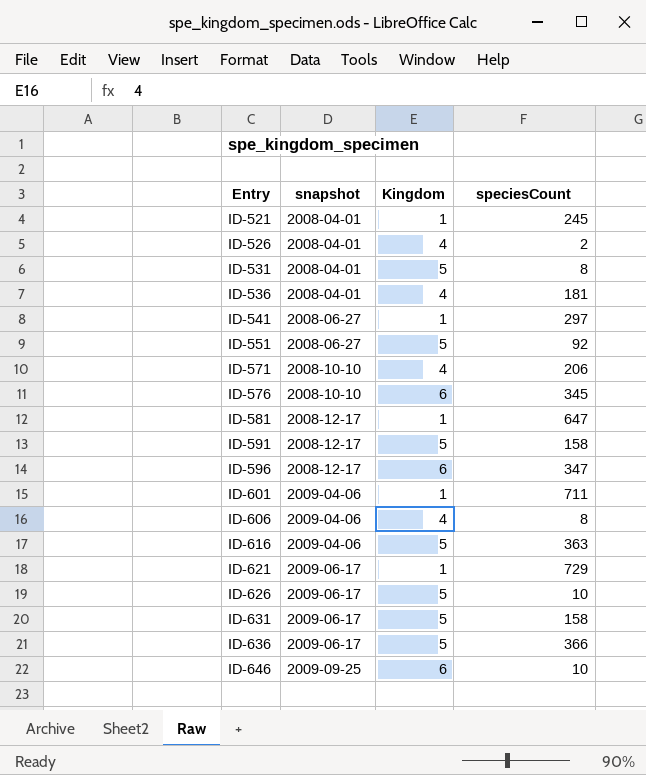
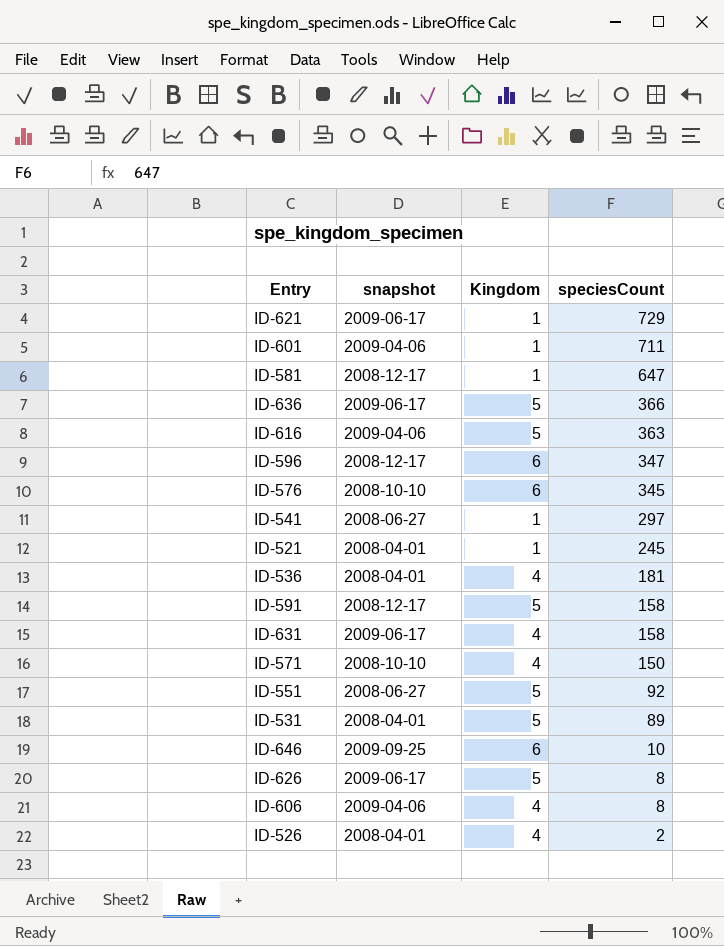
row order: Entry ascending -> speciesCount descending
ID-631 | Kingdom: 5 -> 4
ID-571 | speciesCount: 206 -> 150
ID-531 | speciesCount: 8 -> 89
ID-626 | speciesCount: 10 -> 8

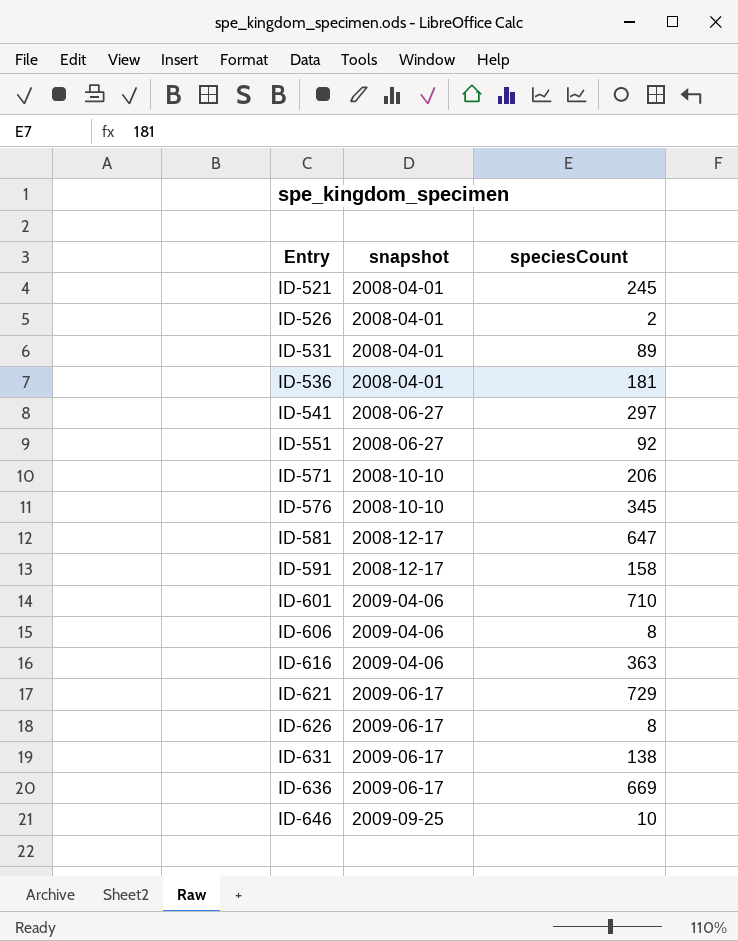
row order: speciesCount descending -> Entry ascending
column Kingdom | position: 3 -> none
row ID-596: 2008-12-17 | 6 | 347 -> none
ID-571 | speciesCount: 150 -> 206
ID-601 | speciesCount: 711 -> 710
ID-631 | speciesCount: 158 -> 138
ID-636 | speciesCount: 366 -> 669

